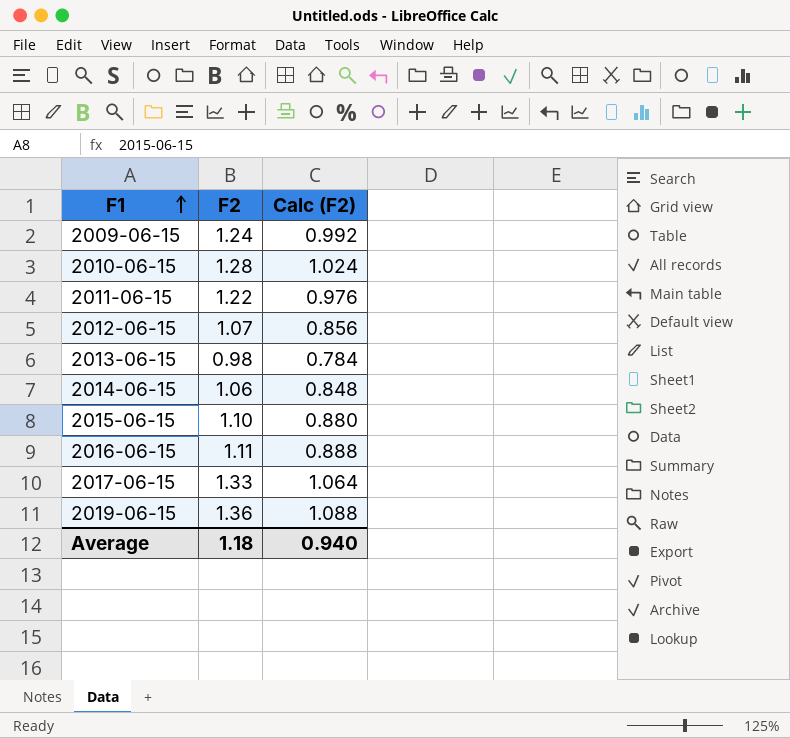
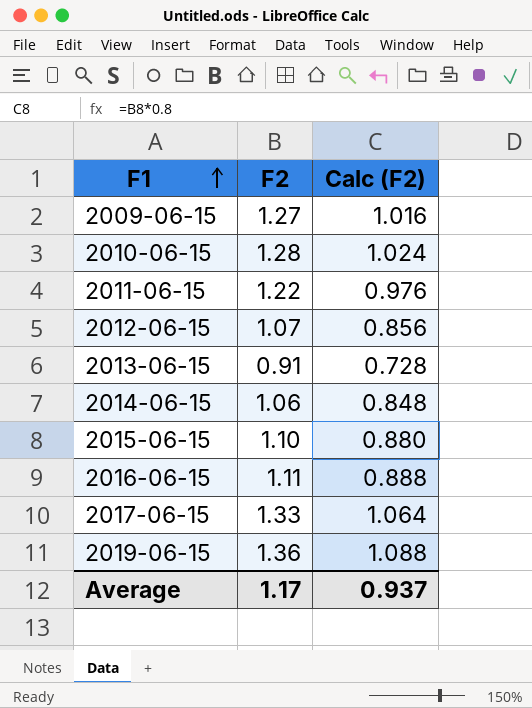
2009-06-15 | F2: 1.24 -> 1.27
2009-06-15 | Calc (F2): 0.992 -> 1.016
2013-06-15 | F2: 0.98 -> 0.91
2013-06-15 | Calc (F2): 0.784 -> 0.728
Average | F2: 1.18 -> 1.17
Average | Calc (F2): 0.940 -> 0.937

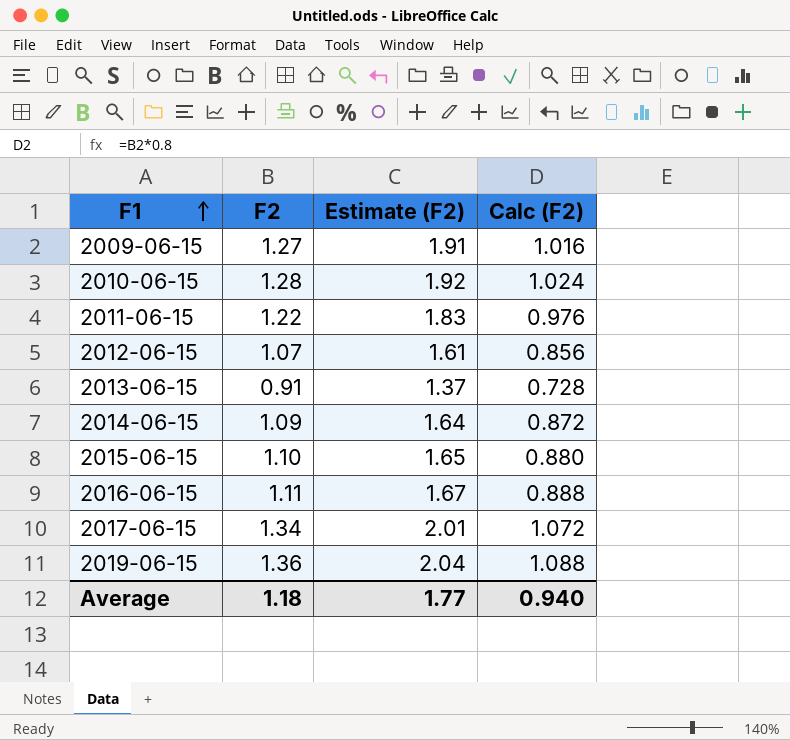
column Estimate (F2) | formula: none -> [F2] * 1.5
2014-06-15 | F2: 1.06 -> 1.09
2014-06-15 | Calc (F2): 0.848 -> 0.872
2017-06-15 | F2: 1.33 -> 1.34
2017-06-15 | Calc (F2): 1.064 -> 1.072
Average | F2: 1.17 -> 1.18
Average | Calc (F2): 0.937 -> 0.940

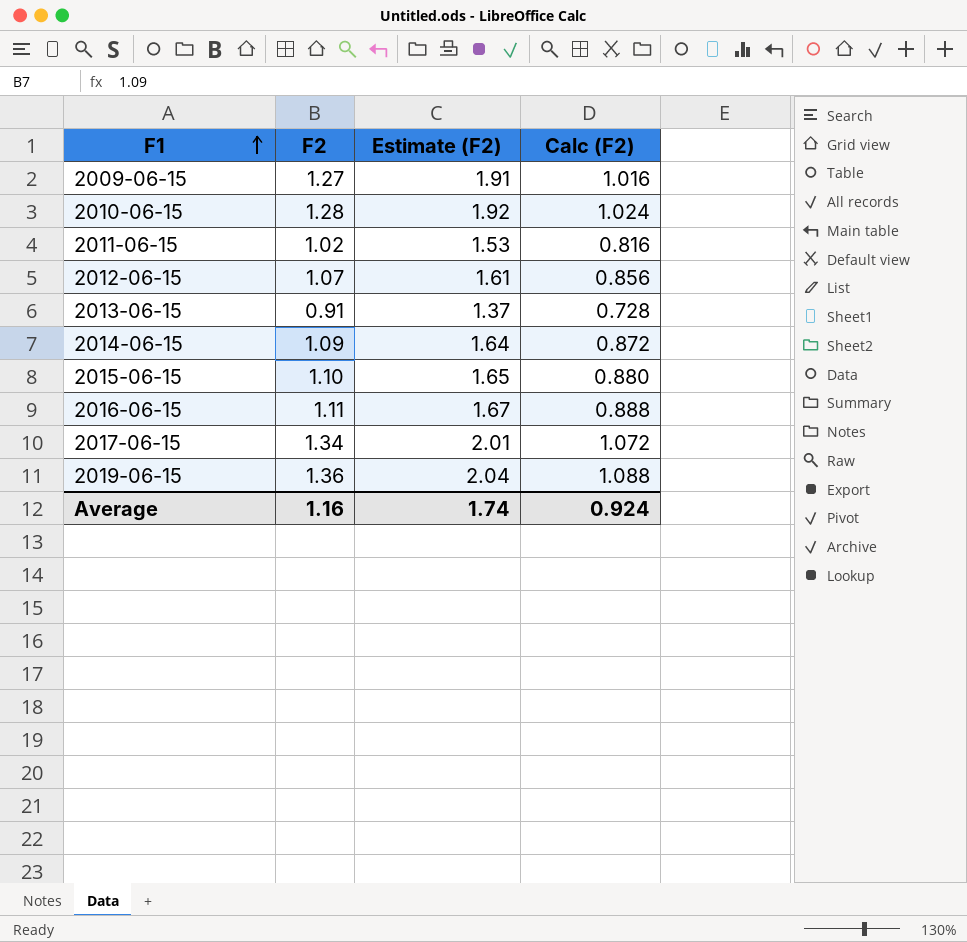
2011-06-15 | F2: 1.22 -> 1.02
2011-06-15 | Estimate (F2): 1.83 -> 1.53
2011-06-15 | Calc (F2): 0.976 -> 0.816
Average | F2: 1.18 -> 1.16
Average | Estimate (F2): 1.77 -> 1.74
Average | Calc (F2): 0.940 -> 0.924

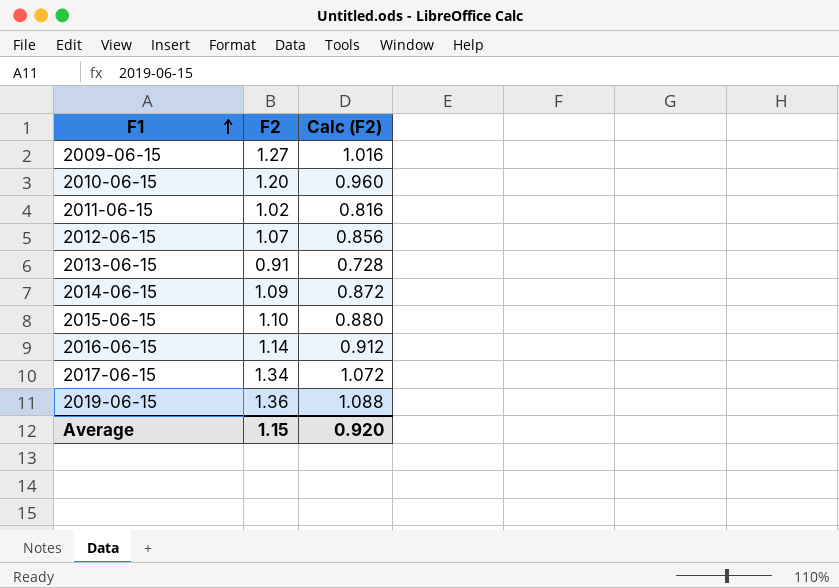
column Estimate (F2) | formula: [F2] * 1.5 -> none
2010-06-15 | F2: 1.28 -> 1.20
2010-06-15 | Calc (F2): 1.024 -> 0.960
2016-06-15 | F2: 1.11 -> 1.14
2016-06-15 | Calc (F2): 0.888 -> 0.912
Average | F2: 1.16 -> 1.15
Average | Calc (F2): 0.924 -> 0.920

